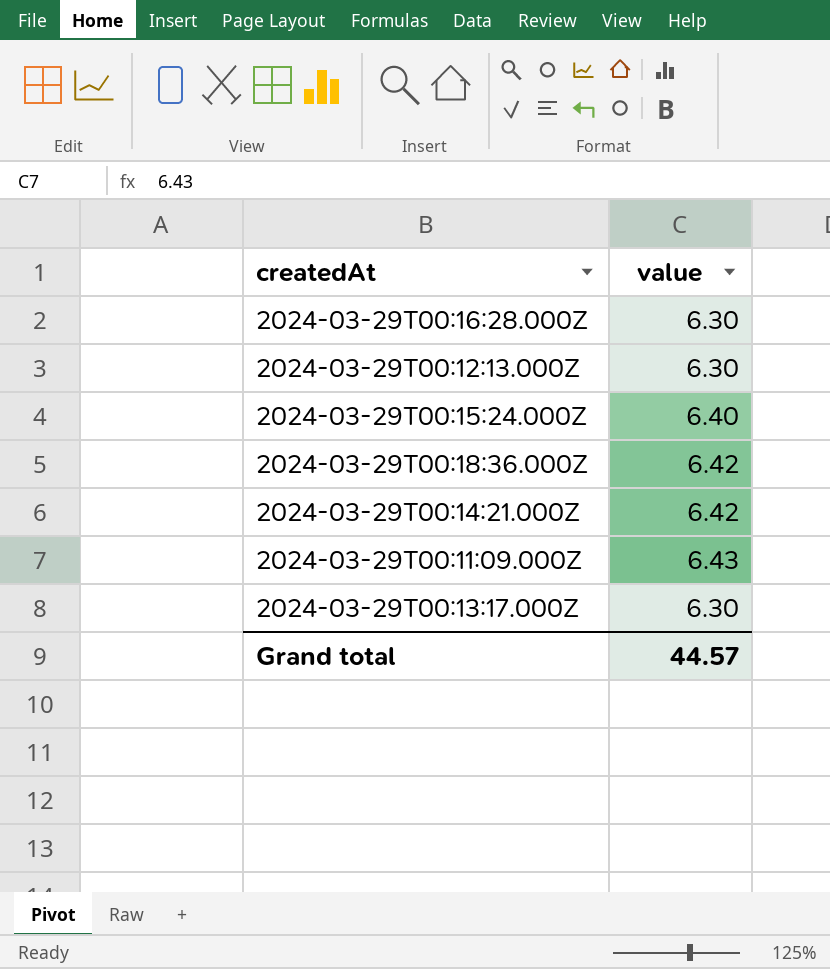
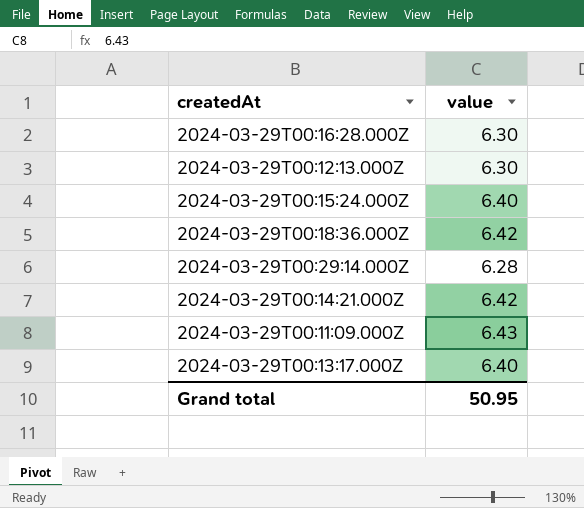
row 2024-03-29T00:29:14.000Z: none -> 6.28
2024-03-29T00:13:17.000Z | value: 6.30 -> 6.40
Grand total | value: 44.57 -> 50.95

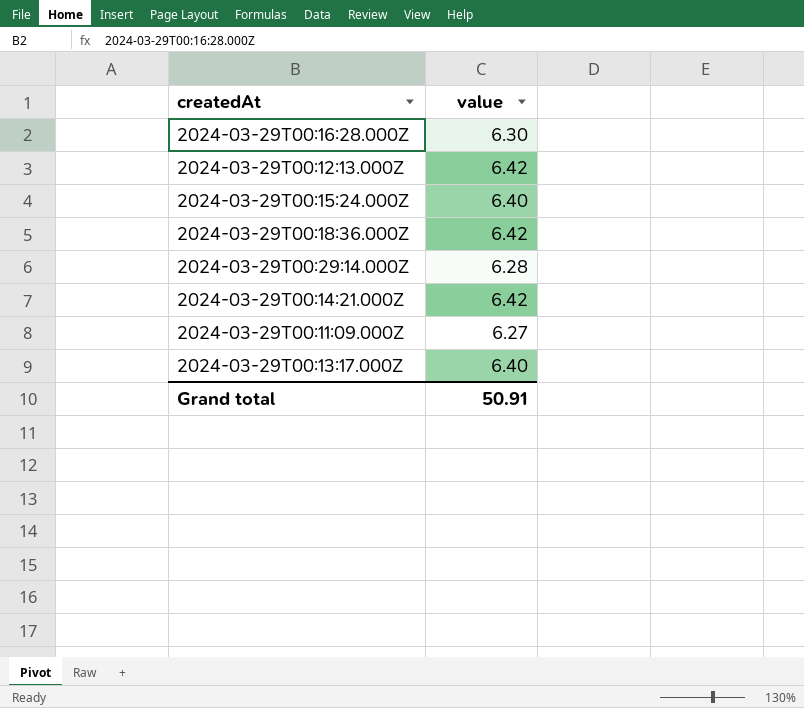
2024-03-29T00:12:13.000Z | value: 6.30 -> 6.42
2024-03-29T00:11:09.000Z | value: 6.43 -> 6.27
Grand total | value: 50.95 -> 50.91

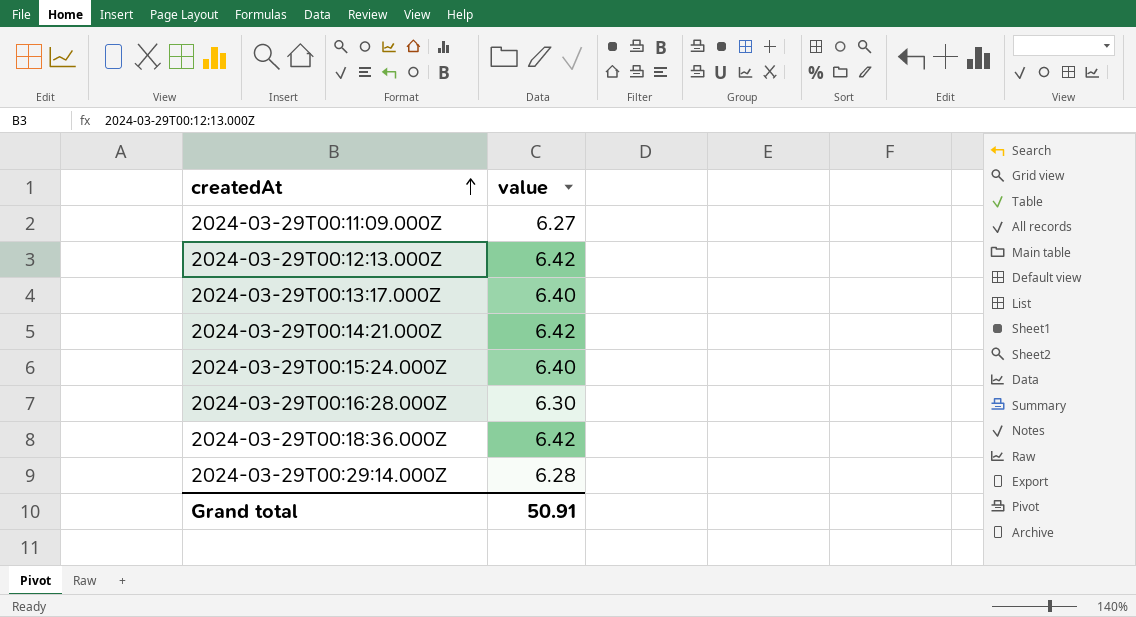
row order: none -> createdAt ascending

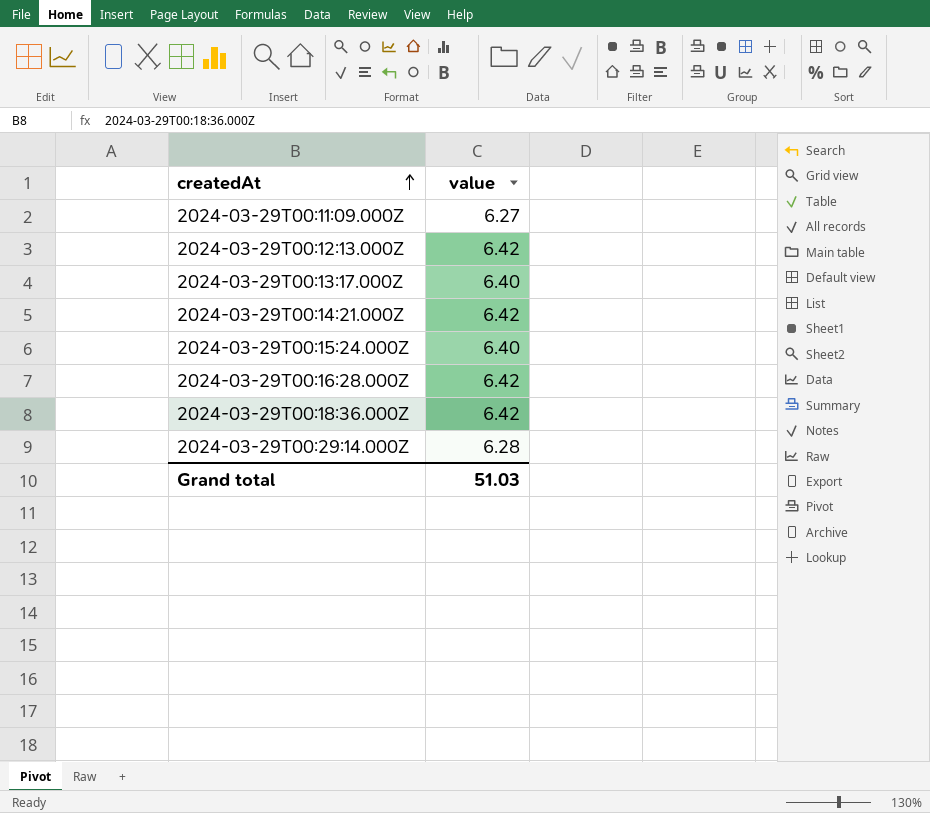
2024-03-29T00:16:28.000Z | value: 6.30 -> 6.42
Grand total | value: 50.91 -> 51.03

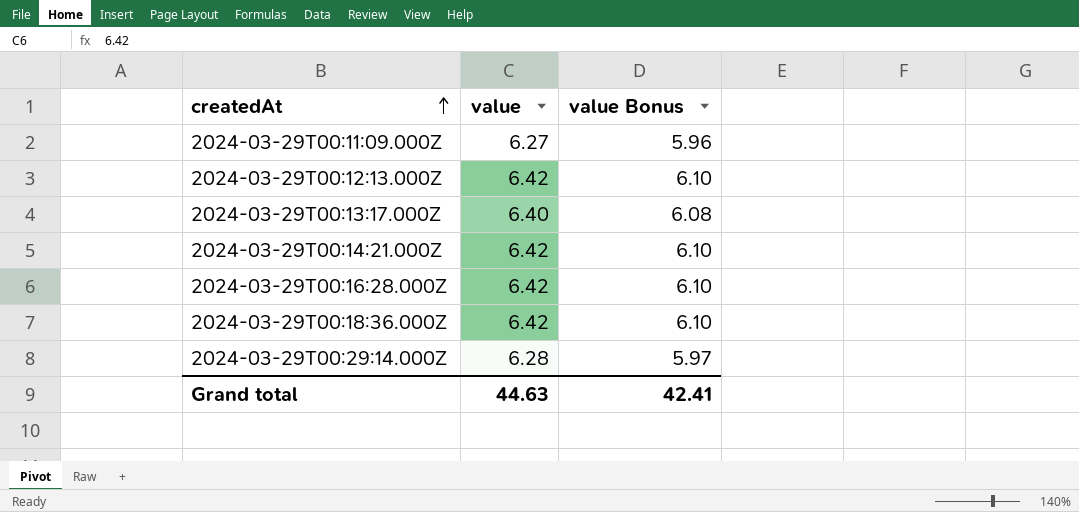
column value Bonus | formula: none -> [value] * 0.95
row 2024-03-29T00:15:24.000Z: 6.40 -> none
Grand total | value: 51.03 -> 44.63

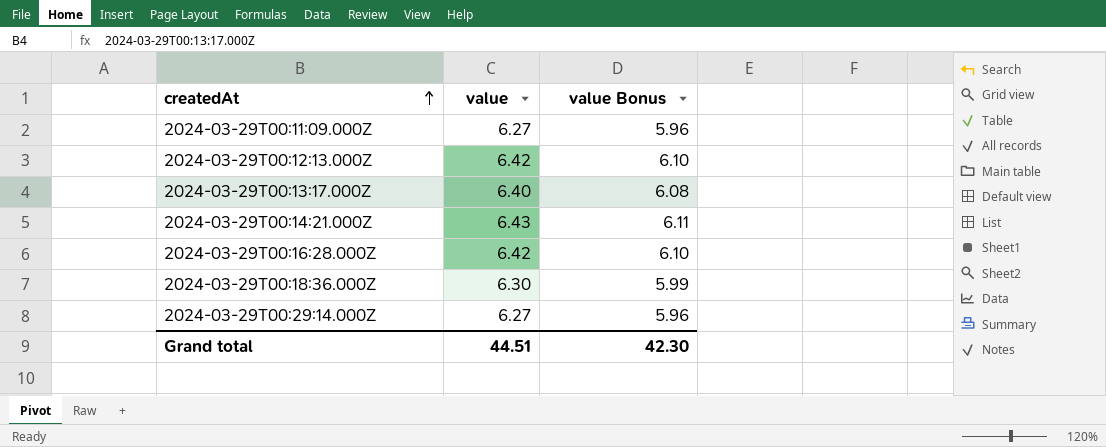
2024-03-29T00:14:21.000Z | value: 6.42 -> 6.43
2024-03-29T00:14:21.000Z | value Bonus: 6.10 -> 6.11
2024-03-29T00:18:36.000Z | value: 6.42 -> 6.30
2024-03-29T00:18:36.000Z | value Bonus: 6.10 -> 5.99
2024-03-29T00:29:14.000Z | value: 6.28 -> 6.27
2024-03-29T00:29:14.000Z | value Bonus: 5.97 -> 5.96
Grand total | value: 44.63 -> 44.51
Grand total | value Bonus: 42.41 -> 42.30

